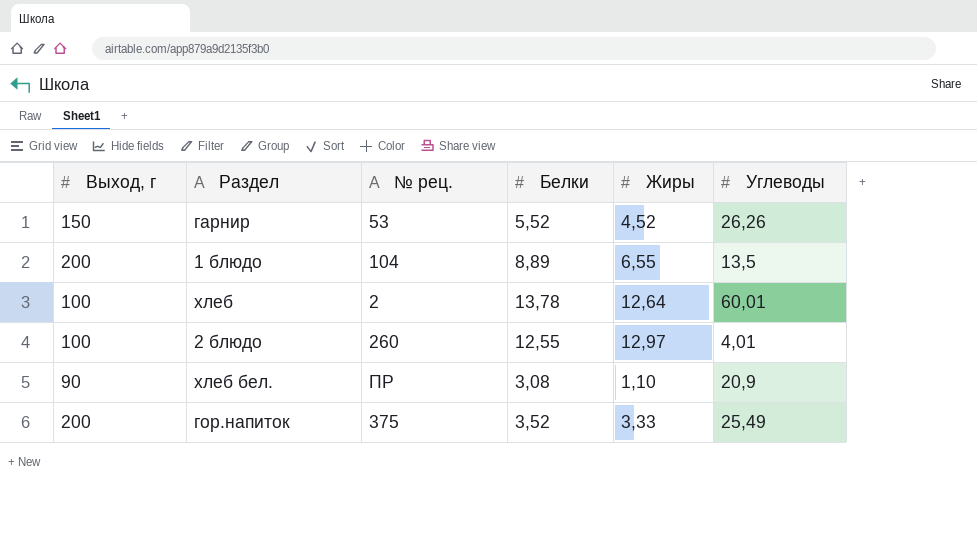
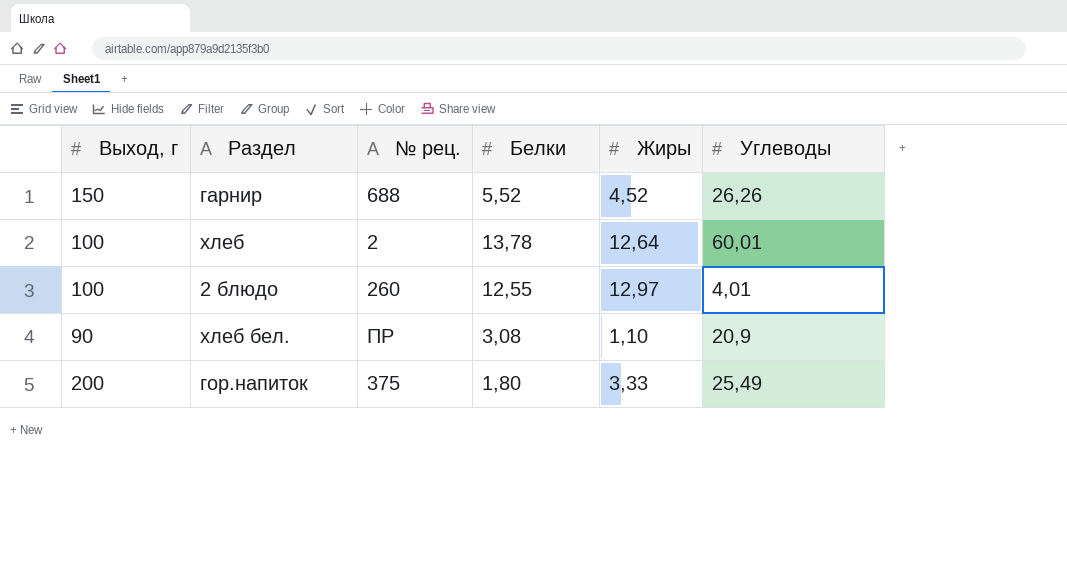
row 1 блюдо: 200 | 104 | 8,89 | 6,55 | 13,5 -> none
гарнир | № рец.: 53 -> 688
гор.напиток | Белки: 3,52 -> 1,80

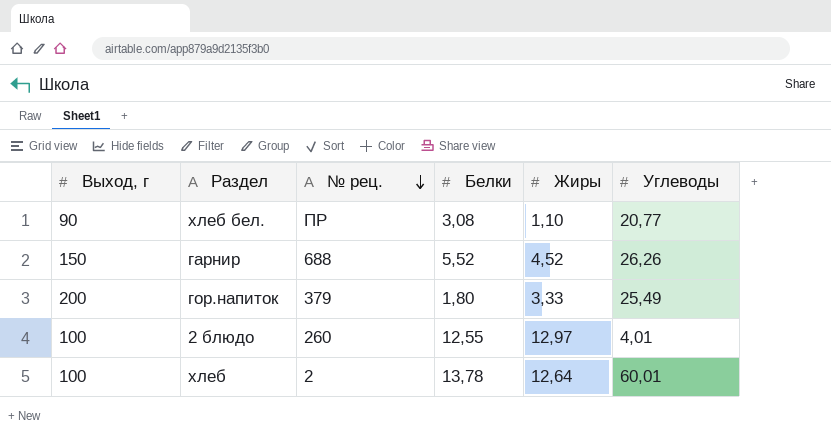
row order: none -> № рец. descending
хлеб бел. | Углеводы: 20,9 -> 20,77
гор.напиток | № рец.: 375 -> 379

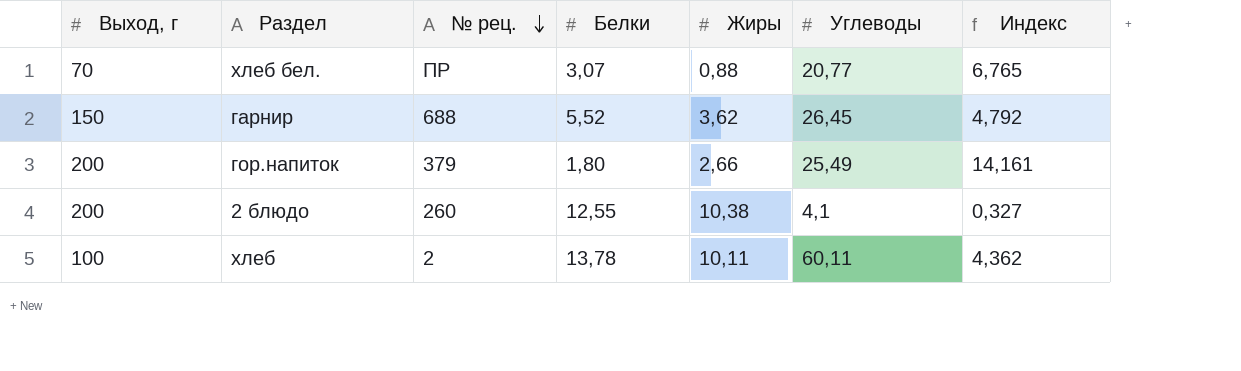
column Индекс | formula: none -> [Углеводы] / [Белки]
хлеб бел. | Выход, г: 90 -> 70
хлеб бел. | Белки: 3,08 -> 3,07
хлеб бел. | Жиры: 1,10 -> 0,88
гарнир | Жиры: 4,52 -> 3,62
гарнир | Углеводы: 26,26 -> 26,45
гор.напиток | Жиры: 3,33 -> 2,66
2 блюдо | Выход, г: 100 -> 200
2 блюдо | Жиры: 12,97 -> 10,38
2 блюдо | Углеводы: 4,01 -> 4,1
хлеб | Жиры: 12,64 -> 10,11
хлеб | Углеводы: 60,01 -> 60,11

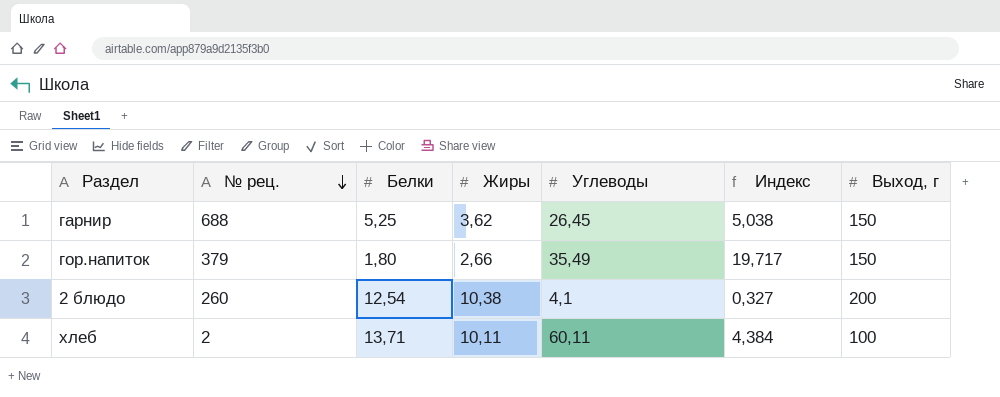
column Выход, г | position: 1 -> 7
row хлеб бел.: 70 | ПР | 3,07 | 0,88 | 20,77 | 6,765 -> none
гарнир | Белки: 5,52 -> 5,25
гарнир | Индекс: 4,792 -> 5,038
гор.напиток | Углеводы: 25,49 -> 35,49
гор.напиток | Индекс: 14,161 -> 19,717
гор.напиток | Выход, г: 200 -> 150
2 блюдо | Белки: 12,55 -> 12,54
хлеб | Белки: 13,78 -> 13,71
хлеб | Индекс: 4,362 -> 4,384

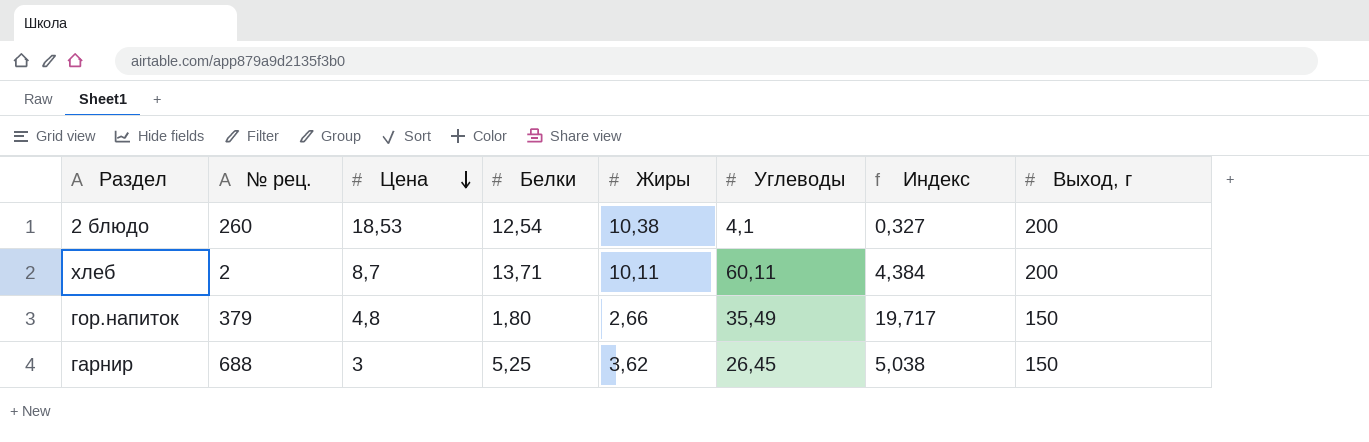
row order: № рец. descending -> Цена descending
column Цена | position: none -> 3
хлеб | Выход, г: 100 -> 200

